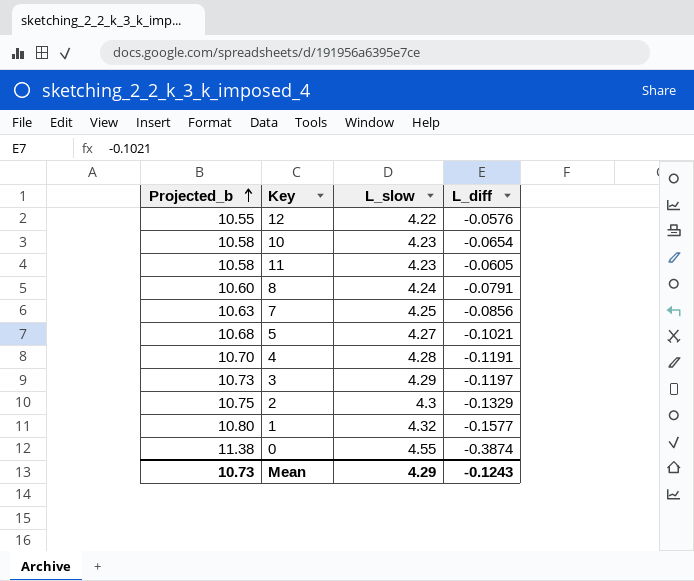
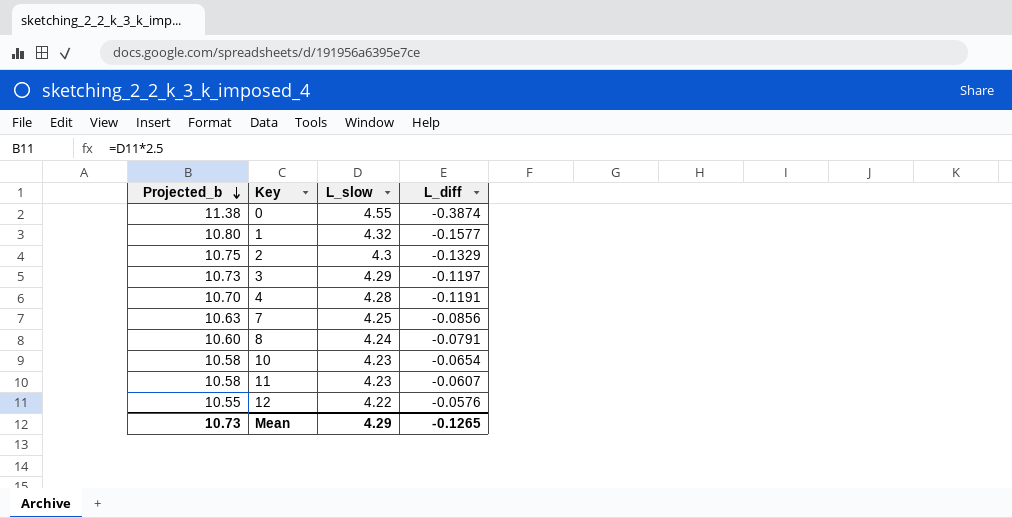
row order: Projected_b ascending -> Projected_b descending
row 5: 10.68 | 4.27 | -0.1021 -> none
11 | L_diff: -0.0605 -> -0.0607
Mean | L_diff: -0.1243 -> -0.1265

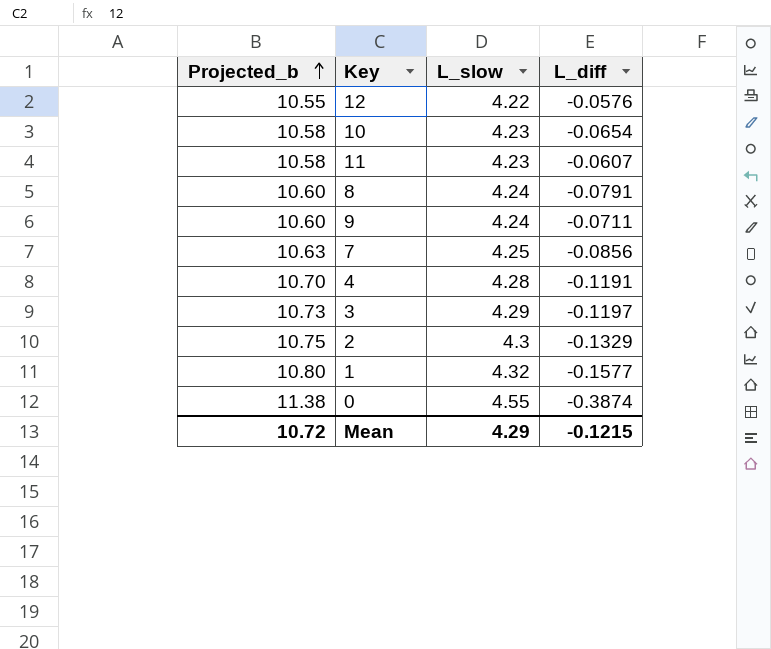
row order: Projected_b descending -> Projected_b ascending
row 9: none -> 10.60 | 4.24 | -0.0711
Mean | Projected_b: 10.73 -> 10.72
Mean | L_diff: -0.1265 -> -0.1215

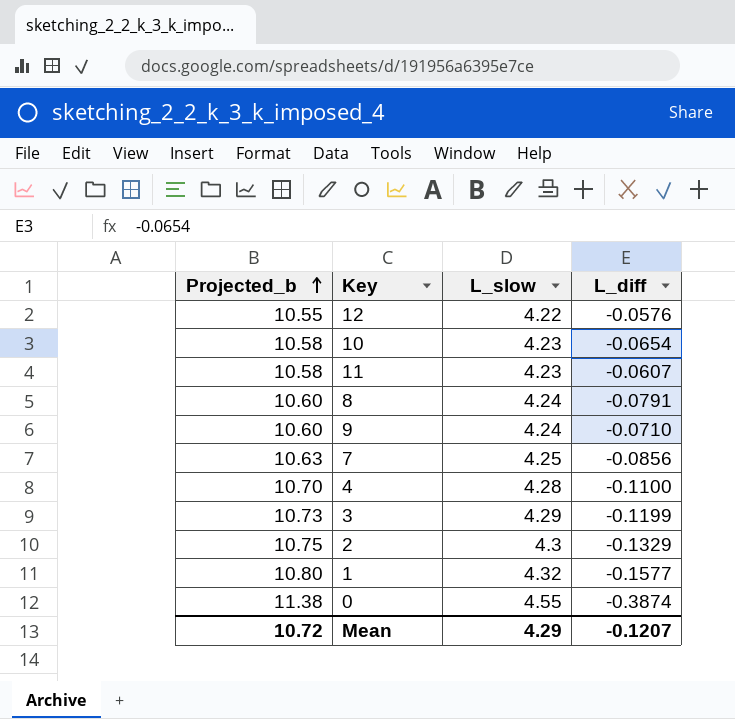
9 | L_diff: -0.0711 -> -0.0710
4 | L_diff: -0.1191 -> -0.1100
3 | L_diff: -0.1197 -> -0.1199
Mean | L_diff: -0.1215 -> -0.1207

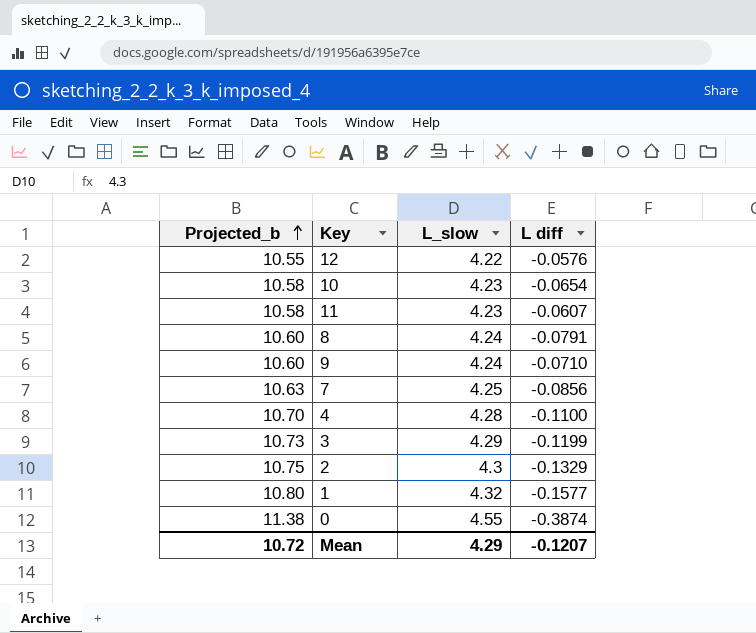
column name: L_diff -> L diff

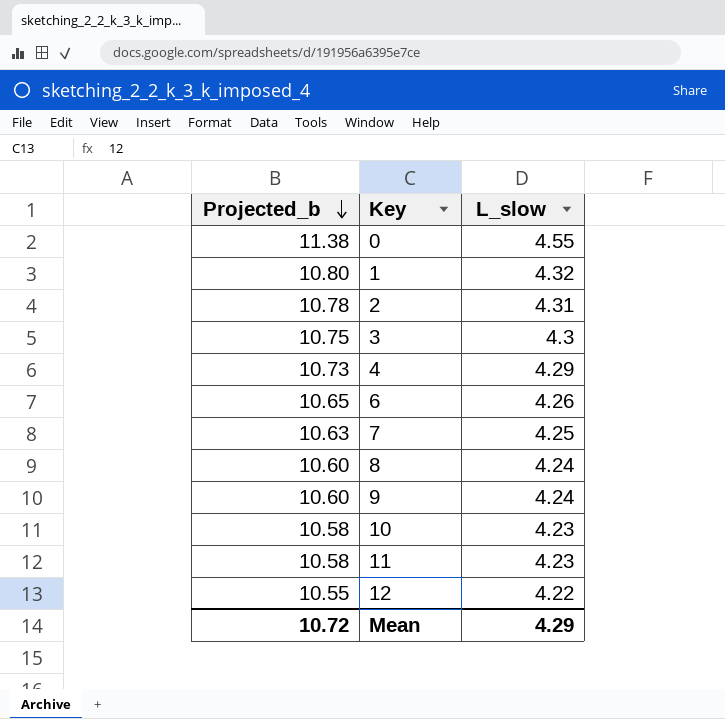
row order: Projected_b ascending -> Projected_b descending
column L diff | position: 4 -> none
2 | Projected_b: 10.75 -> 10.78
2 | L_slow: 4.3 -> 4.31
3 | Projected_b: 10.73 -> 10.75
3 | L_slow: 4.29 -> 4.3
4 | Projected_b: 10.70 -> 10.73
4 | L_slow: 4.28 -> 4.29
row 6: none -> 10.65 | 4.26

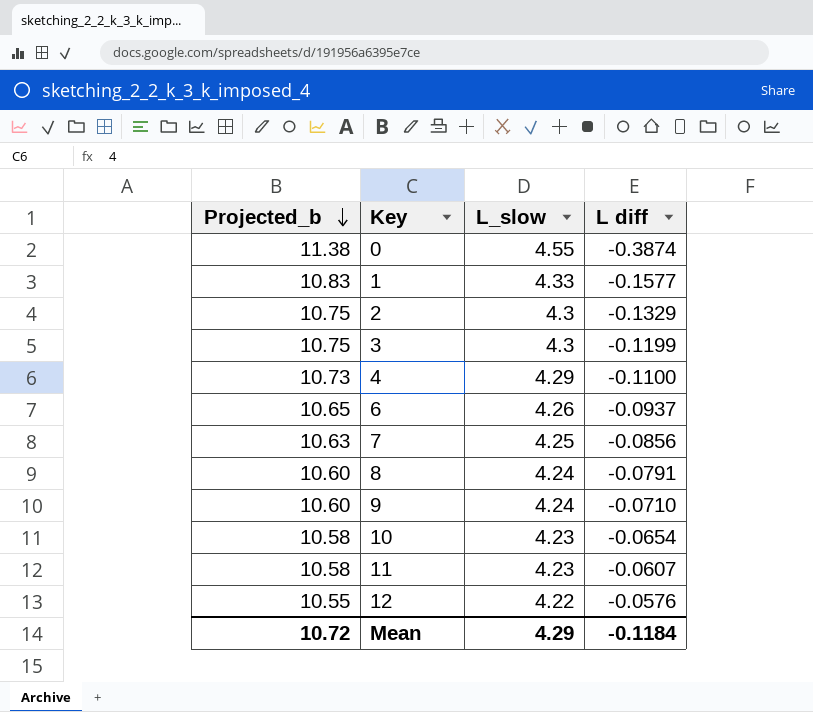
column L diff | position: none -> 4
1 | Projected_b: 10.80 -> 10.83
1 | L_slow: 4.32 -> 4.33
2 | Projected_b: 10.78 -> 10.75
2 | L_slow: 4.31 -> 4.3

